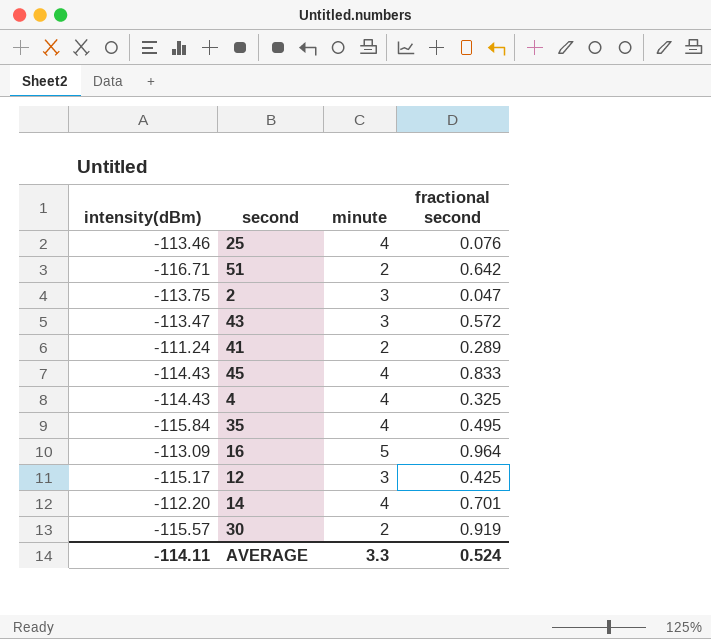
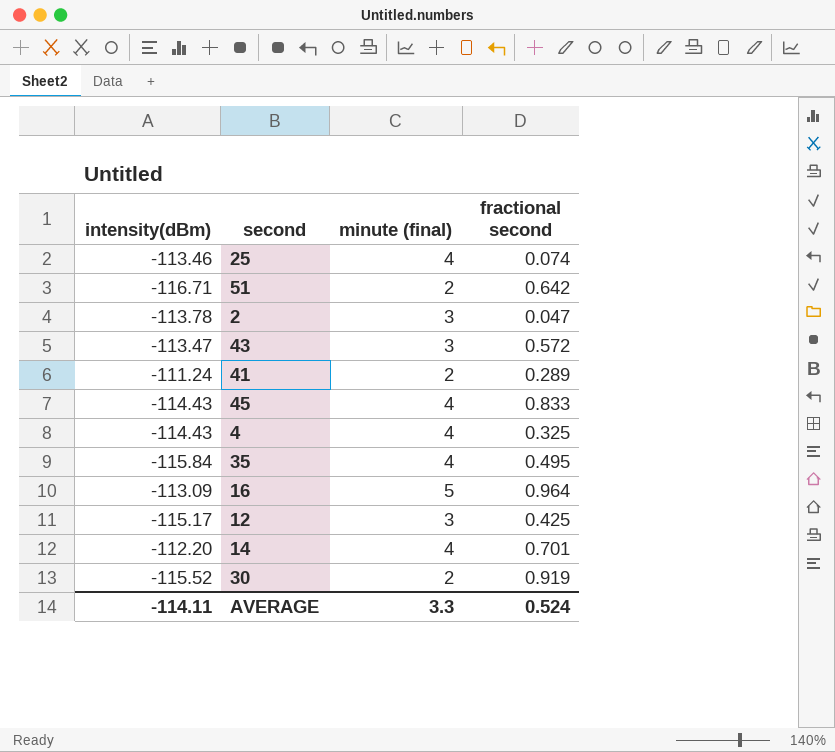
column name: minute -> minute (final)
25 | fractional second: 0.076 -> 0.074
2 | intensity(dBm): -113.75 -> -113.78
30 | intensity(dBm): -115.57 -> -115.52

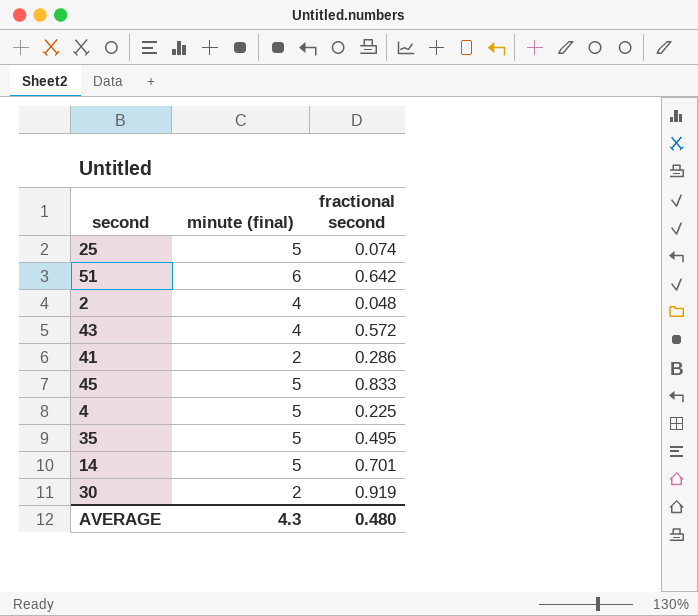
column intensity(dBm) | position: 1 -> none
row 16: -113.09 | 5 | 0.964 -> none
row 12: -115.17 | 3 | 0.425 -> none
25 | minute (final): 4 -> 5
51 | minute (final): 2 -> 6
2 | minute (final): 3 -> 4
2 | fractional second: 0.047 -> 0.048
43 | minute (final): 3 -> 4
41 | fractional second: 0.289 -> 0.286
45 | minute (final): 4 -> 5
4 | minute (final): 4 -> 5
4 | fractional second: 0.325 -> 0.225
35 | minute (final): 4 -> 5
14 | minute (final): 4 -> 5
AVERAGE | minute (final): 3.3 -> 4.3
AVERAGE | fractional second: 0.524 -> 0.480

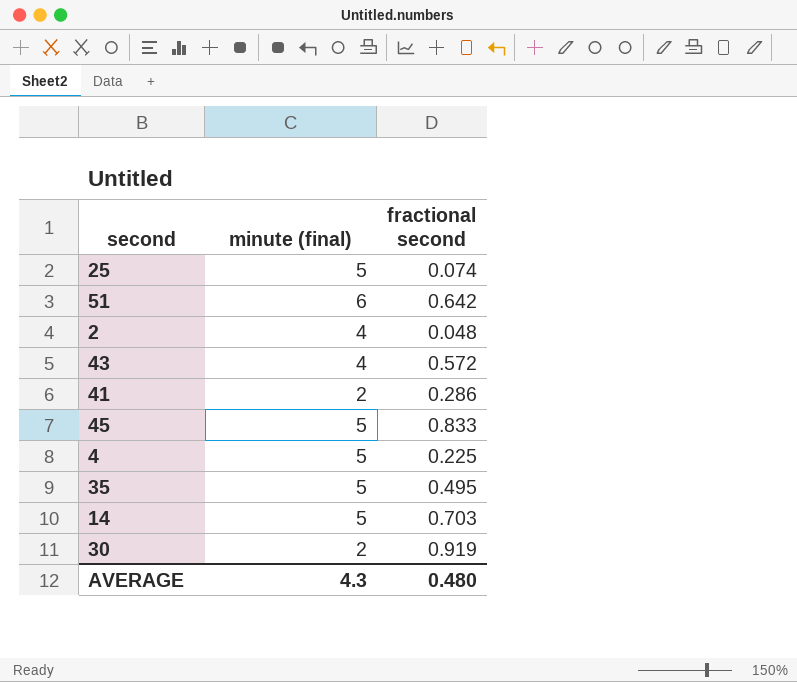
14 | fractional second: 0.701 -> 0.703

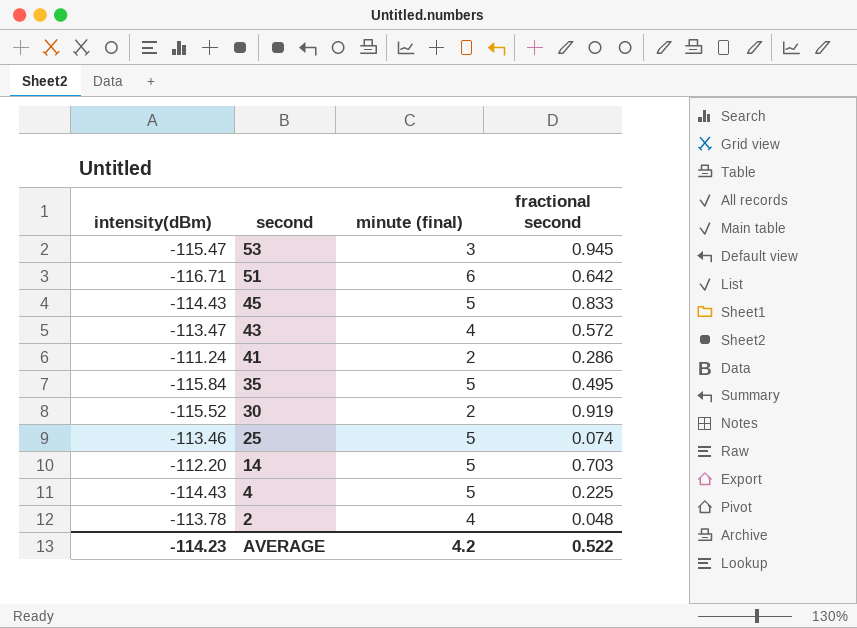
row order: none -> second descending
column intensity(dBm) | position: none -> 1
row 53: none -> -115.47 | 3 | 0.945
AVERAGE | minute (final): 4.3 -> 4.2
AVERAGE | fractional second: 0.480 -> 0.522

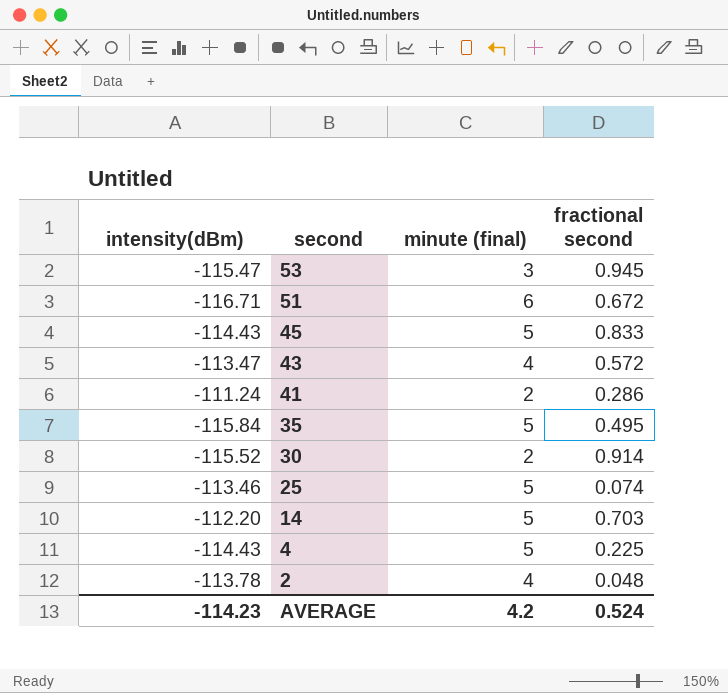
51 | fractional second: 0.642 -> 0.672
30 | fractional second: 0.919 -> 0.914
AVERAGE | fractional second: 0.522 -> 0.524

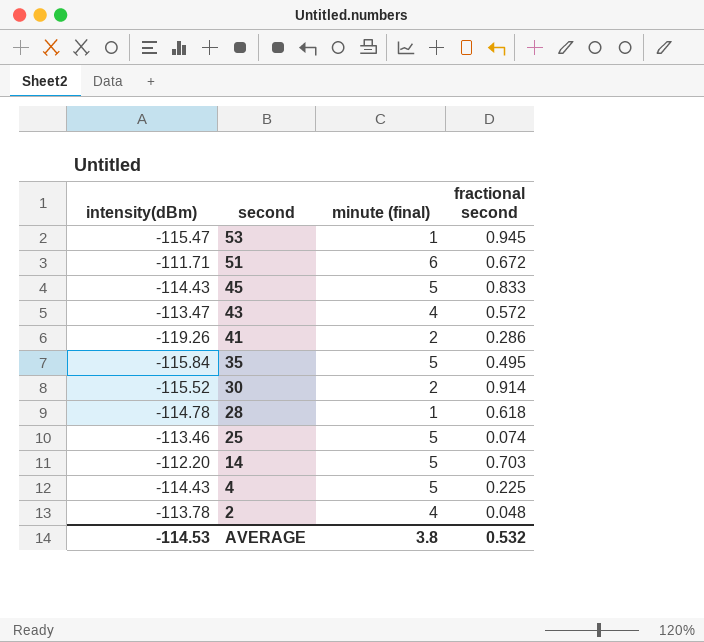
53 | minute (final): 3 -> 1
51 | intensity(dBm): -116.71 -> -111.71
41 | intensity(dBm): -111.24 -> -119.26
row 28: none -> -114.78 | 1 | 0.618
AVERAGE | intensity(dBm): -114.23 -> -114.53
AVERAGE | minute (final): 4.2 -> 3.8
AVERAGE | fractional second: 0.524 -> 0.532

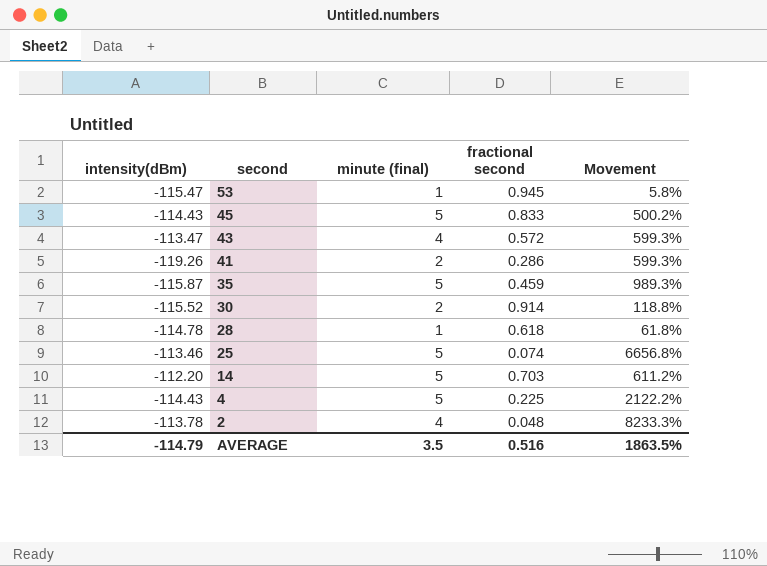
column Movement | formula: none -> ([minute (final)] - [fractional second]) / [fractional second]
row 51: -111.71 | 6 | 0.672 -> none
35 | intensity(dBm): -115.84 -> -115.87
35 | fractional second: 0.495 -> 0.459
AVERAGE | intensity(dBm): -114.53 -> -114.79
AVERAGE | minute (final): 3.8 -> 3.5
AVERAGE | fractional second: 0.532 -> 0.516

